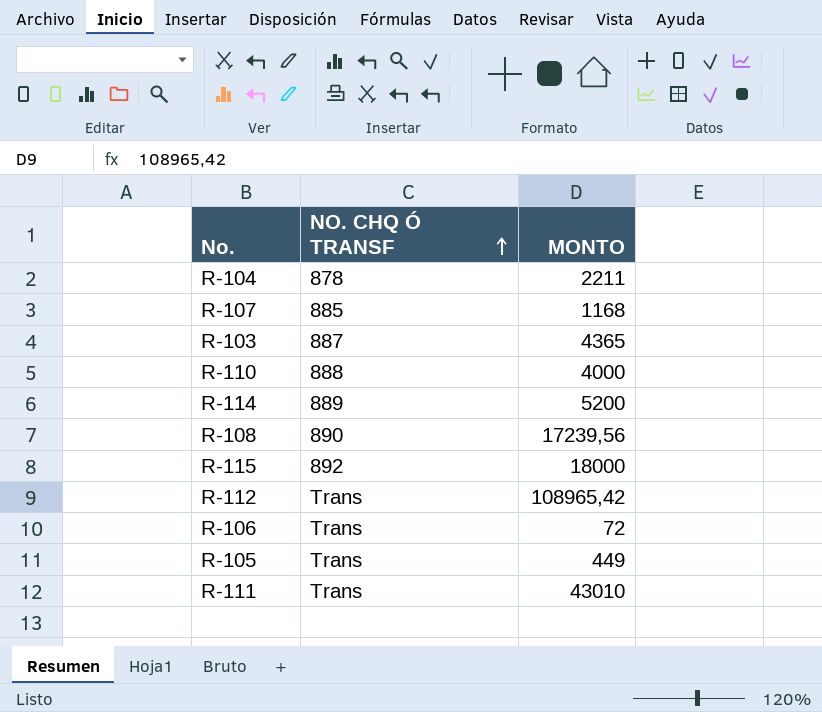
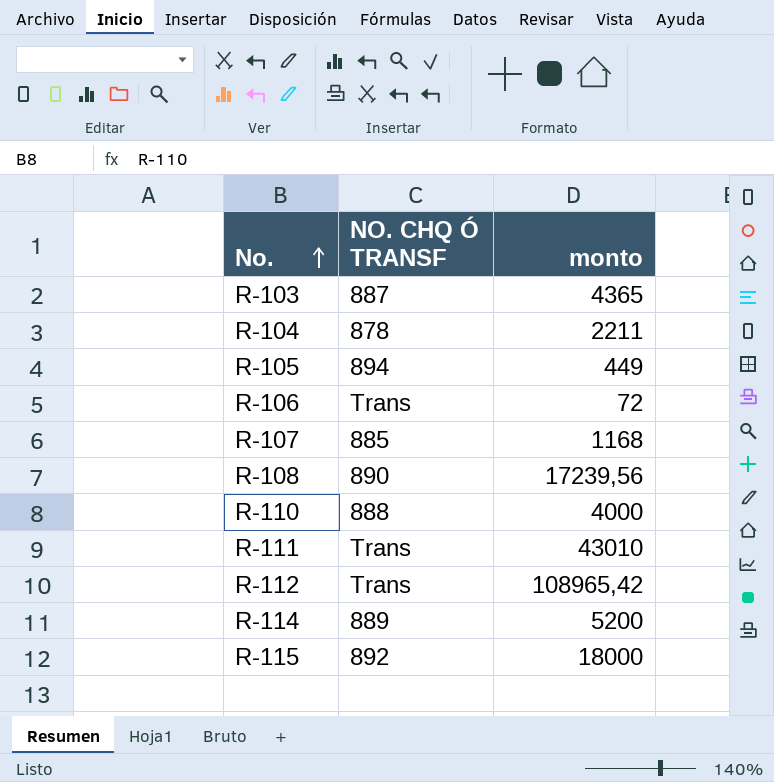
row order: NO. CHQ Ó TRANSF ascending -> No. ascending
column name: MONTO -> monto
R-105 | NO. CHQ Ó TRANSF: Trans -> 894

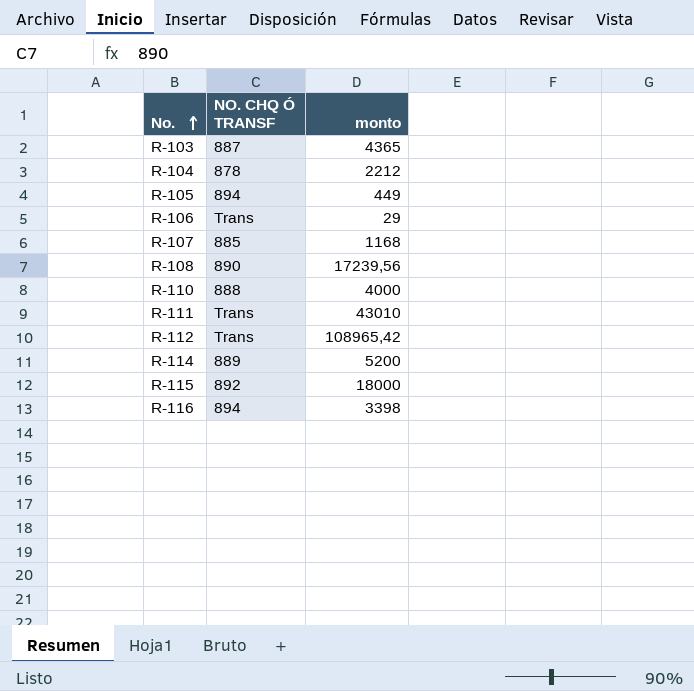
R-104 | monto: 2211 -> 2212
R-106 | monto: 72 -> 29
row R-116: none -> 894 | 3398

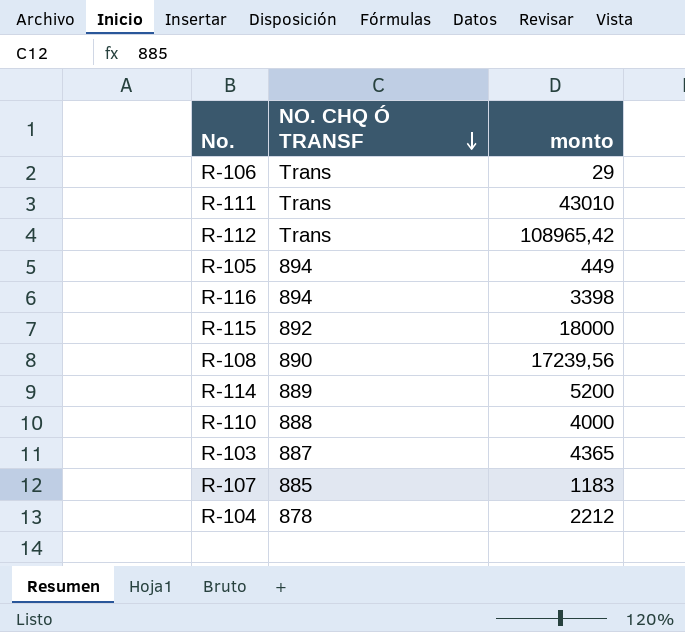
row order: No. ascending -> NO. CHQ Ó TRANSF descending
R-107 | monto: 1168 -> 1183

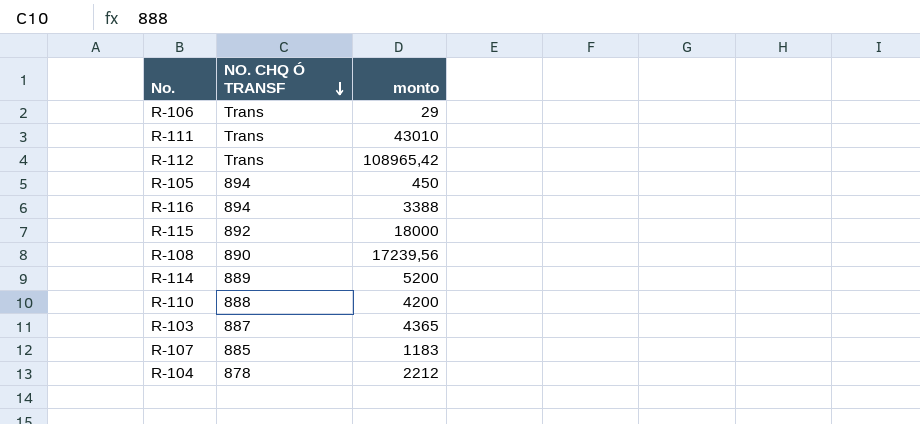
R-105 | monto: 449 -> 450
R-116 | monto: 3398 -> 3388
R-110 | monto: 4000 -> 4200

